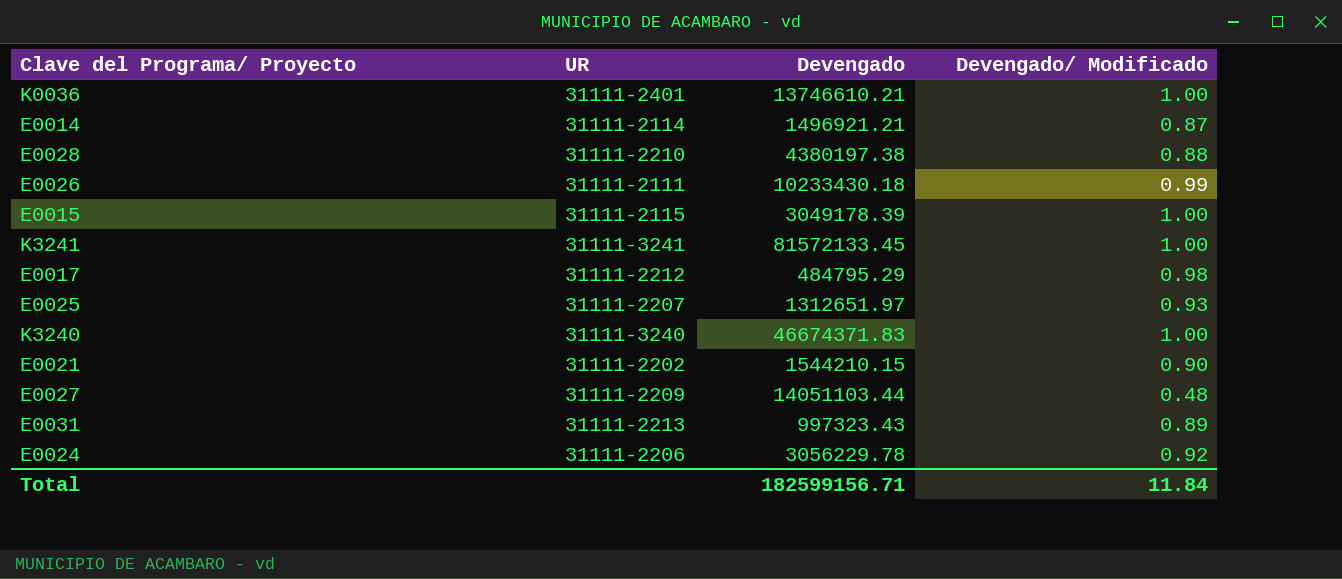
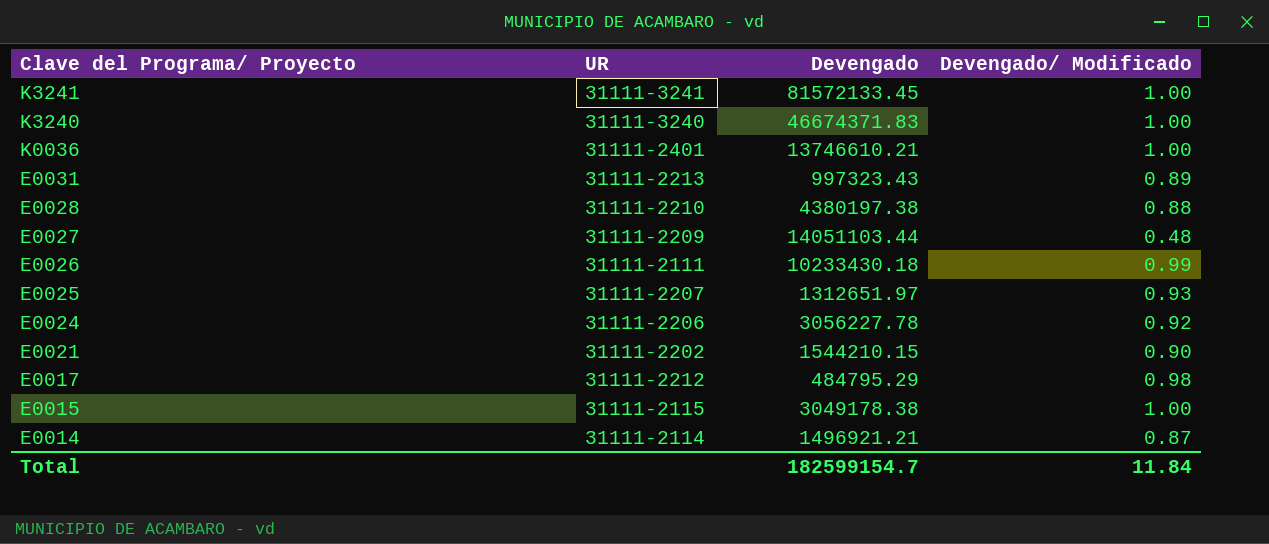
row order: none -> Clave del Programa/ Proyecto descending
E0024 | Devengado: 3056229.78 -> 3056227.78
E0015 | Devengado: 3049178.39 -> 3049178.38
Total | Devengado: 182599156.71 -> 182599154.7

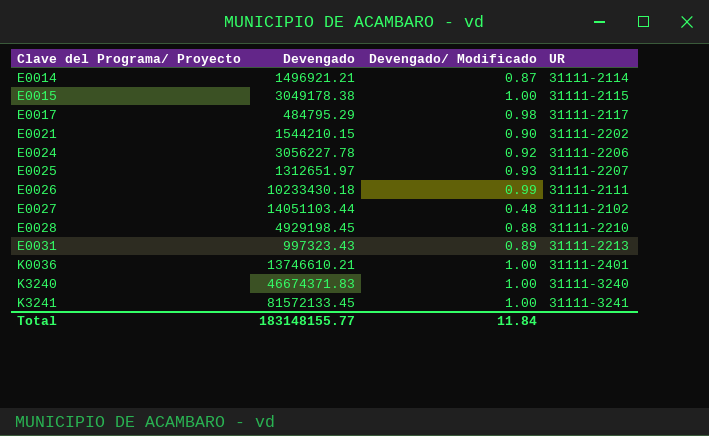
row order: Clave del Programa/ Proyecto descending -> Clave del Programa/ Proyecto ascending
column UR | position: 2 -> 4
E0017 | UR: 31111-2212 -> 31111-2117
E0027 | UR: 31111-2209 -> 31111-2102
E0028 | Devengado: 4380197.38 -> 4929198.45
Total | Devengado: 182599154.7 -> 183148155.77

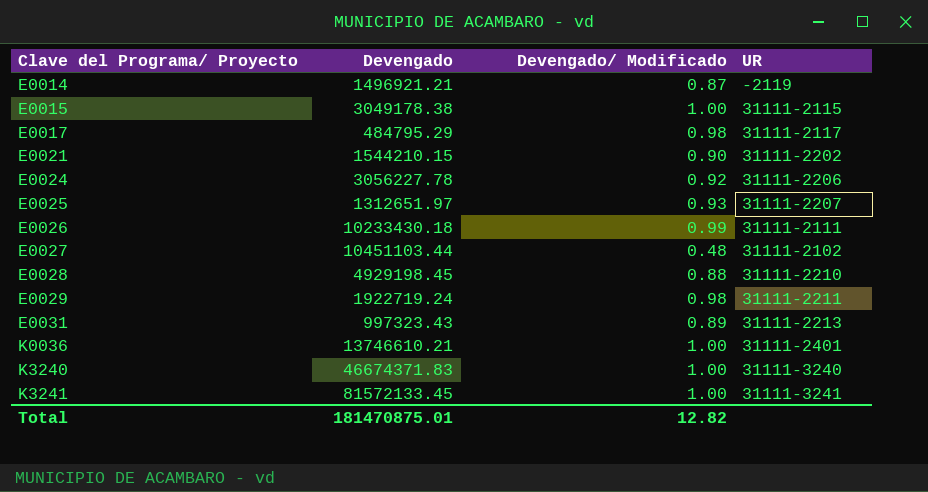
E0014 | UR: 31111-2114 -> -2119
E0027 | Devengado: 14051103.44 -> 10451103.44
row E0029: none -> 1922719.24 | 0.98 | 31111-2211
Total | Devengado: 183148155.77 -> 181470875.01
Total | Devengado/ Modificado: 11.84 -> 12.82

